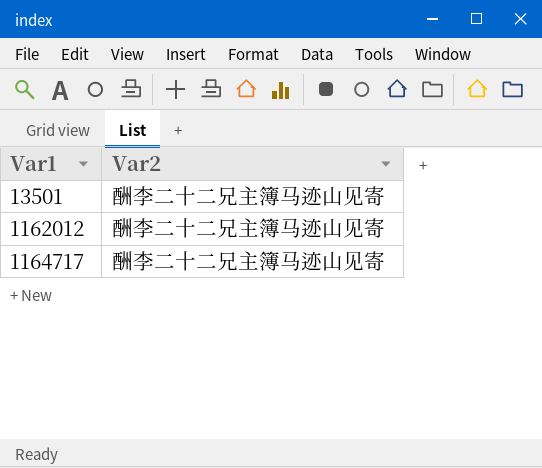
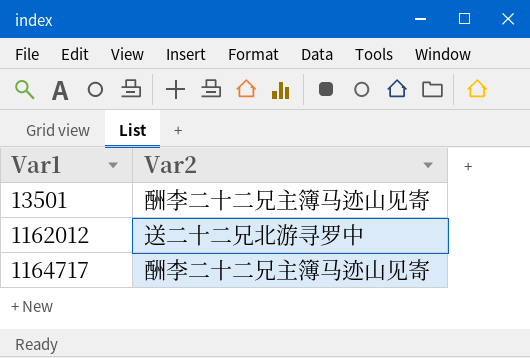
1162012 | Var2: 酬李二十二兄主簿马迹山见寄 -> 送二十二兄北游寻罗中

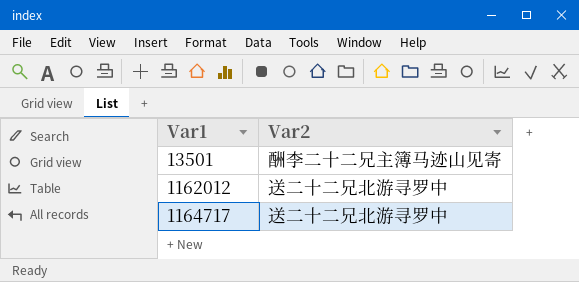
1164717 | Var2: 酬李二十二兄主簿马迹山见寄 -> 送二十二兄北游寻罗中

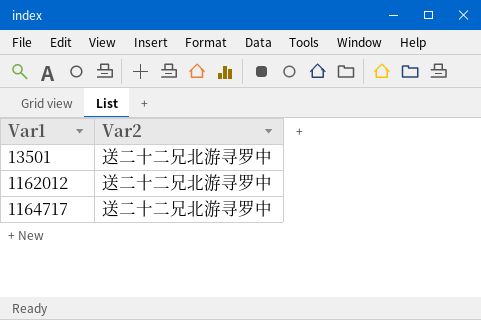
13501 | Var2: 酬李二十二兄主簿马迹山见寄 -> 送二十二兄北游寻罗中

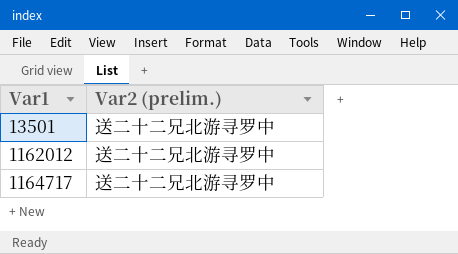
column name: Var2 -> Var2 (prelim.)

